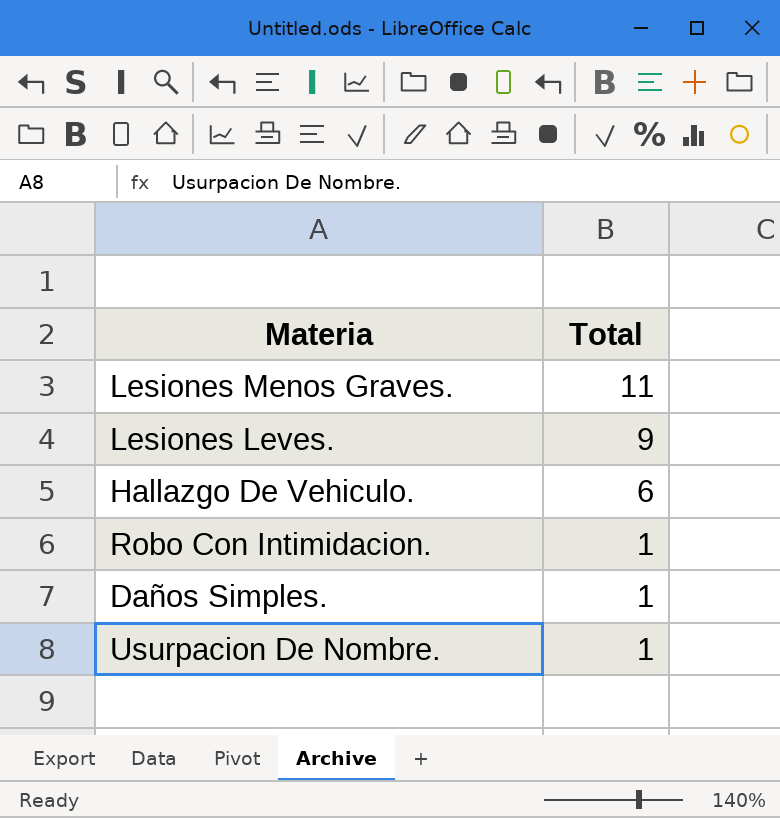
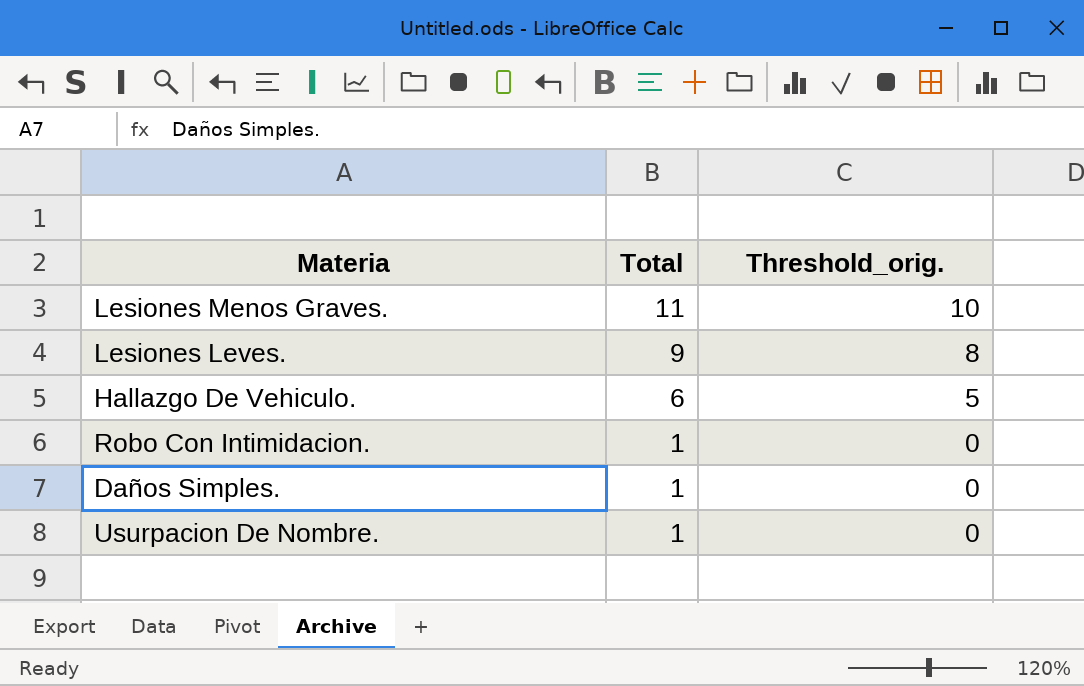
column Threshold_orig. | formula: none -> [Total] - 1

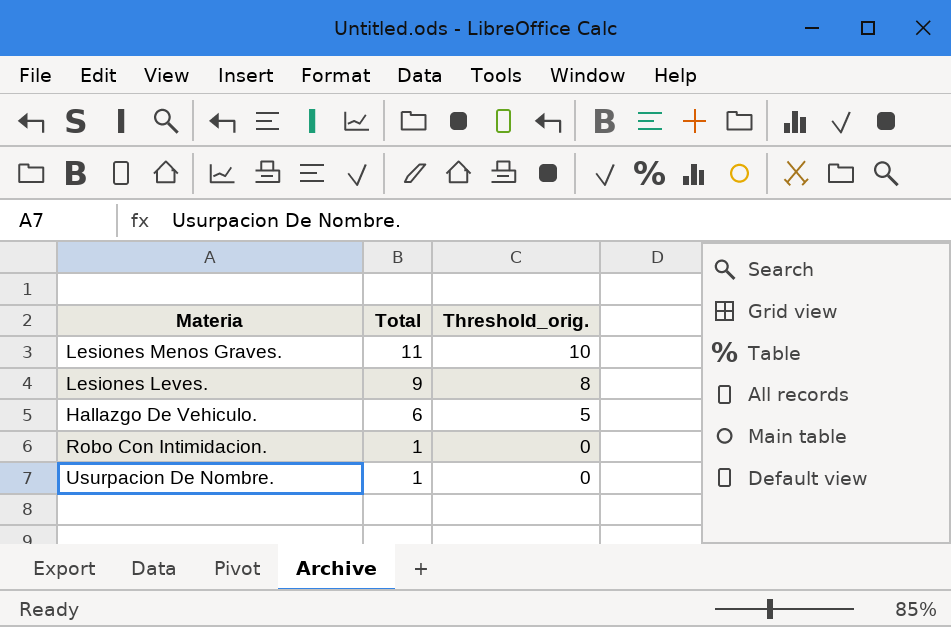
row Daños Simples.: 1 | 0 -> none

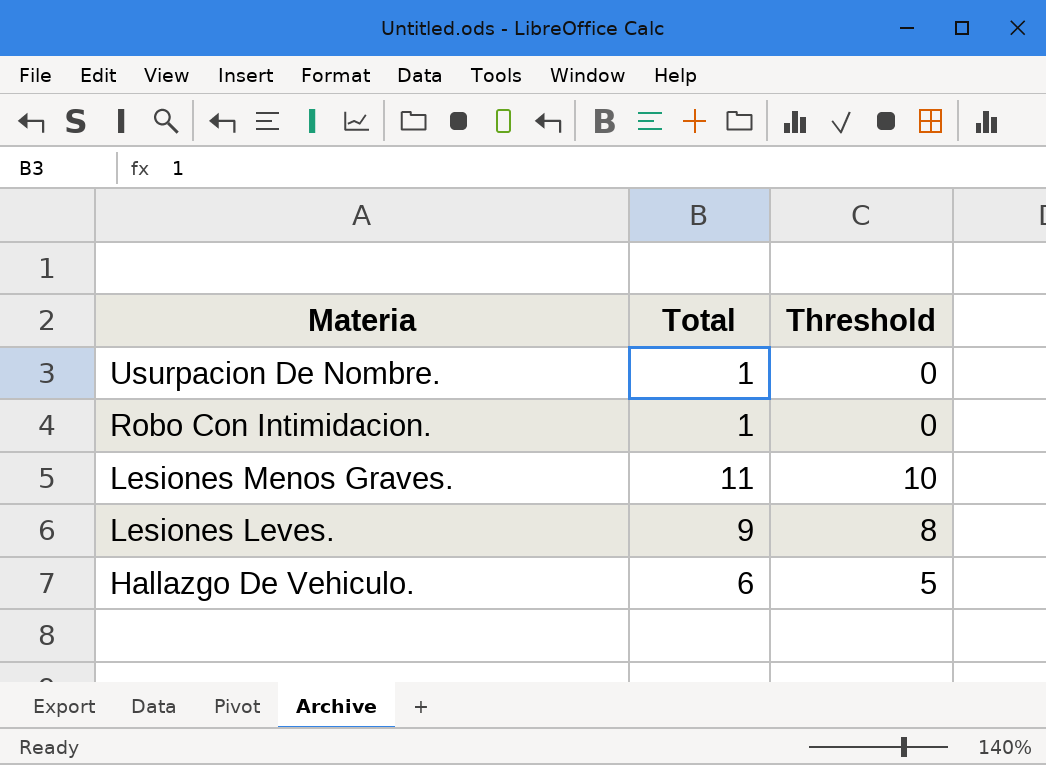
row order: Total descending -> Materia descending
column name: Threshold_orig. -> Threshold

